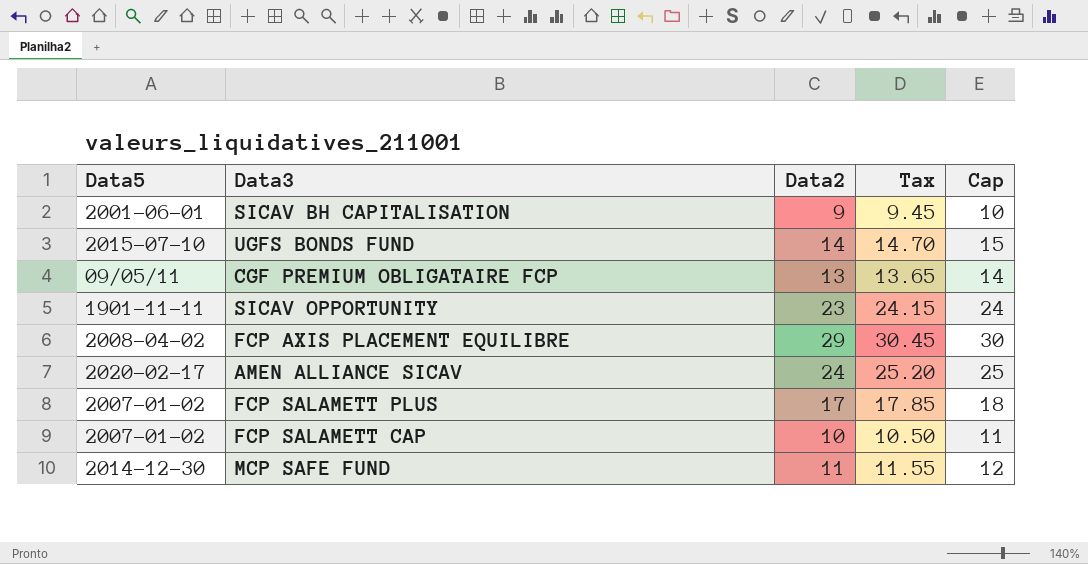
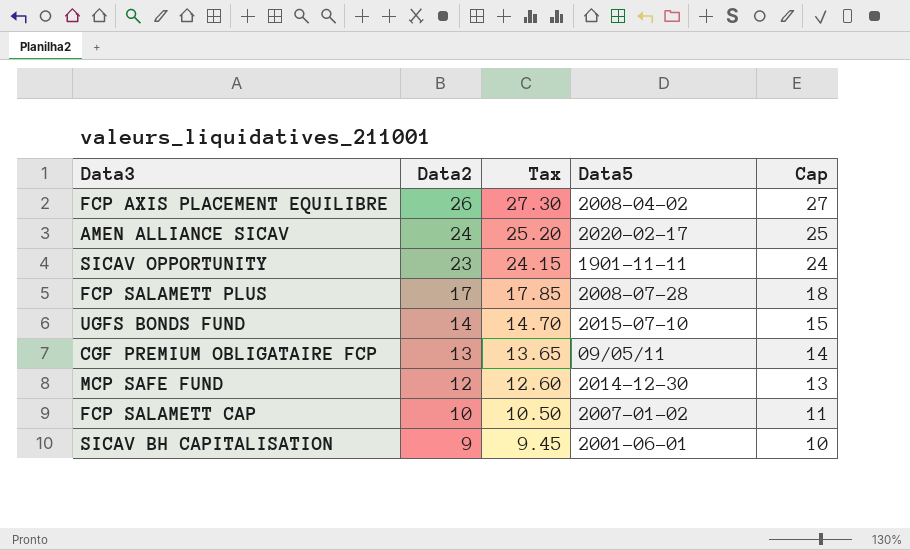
row order: none -> Data2 descending
column Data5 | position: 1 -> 4
FCP AXIS PLACEMENT EQUILIBRE | Data2: 29 -> 26
FCP AXIS PLACEMENT EQUILIBRE | Tax: 30.45 -> 27.30
FCP AXIS PLACEMENT EQUILIBRE | Cap: 30 -> 27
FCP SALAMETT PLUS | Data5: 2007-01-02 -> 2008-07-28
MCP SAFE FUND | Data2: 11 -> 12
MCP SAFE FUND | Tax: 11.55 -> 12.60
MCP SAFE FUND | Cap: 12 -> 13

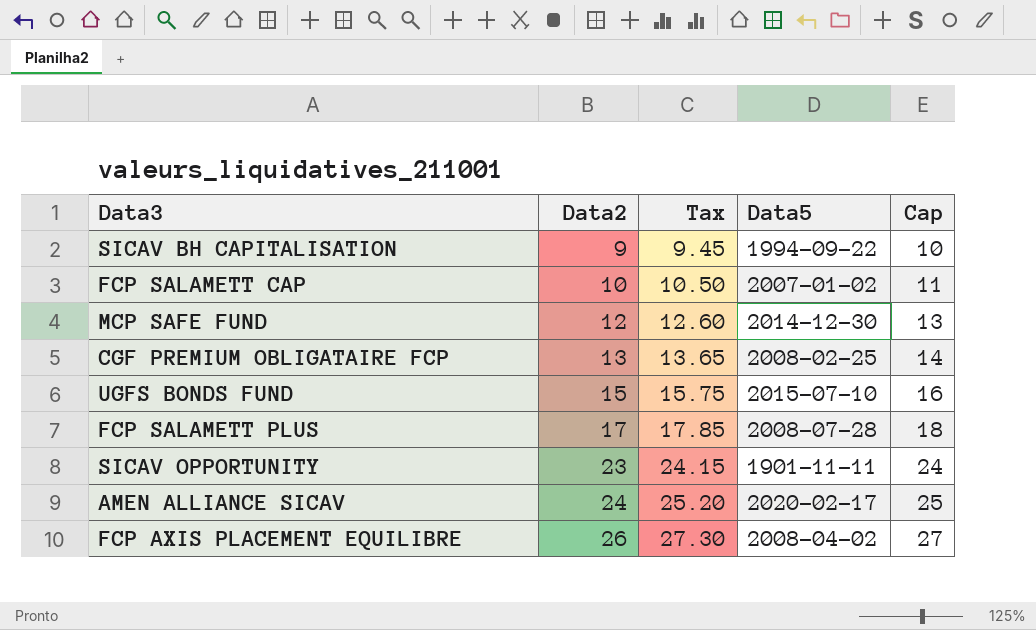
row order: Data2 descending -> Data2 ascending
SICAV BH CAPITALISATION | Data5: 2001-06-01 -> 1994-09-22
CGF PREMIUM OBLIGATAIRE FCP | Data5: 09/05/11 -> 2008-02-25
UGFS BONDS FUND | Data2: 14 -> 15
UGFS BONDS FUND | Tax: 14.70 -> 15.75
UGFS BONDS FUND | Cap: 15 -> 16

